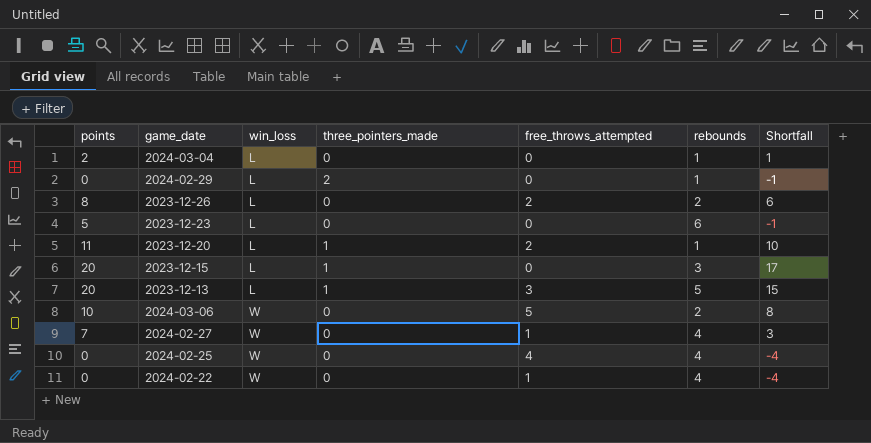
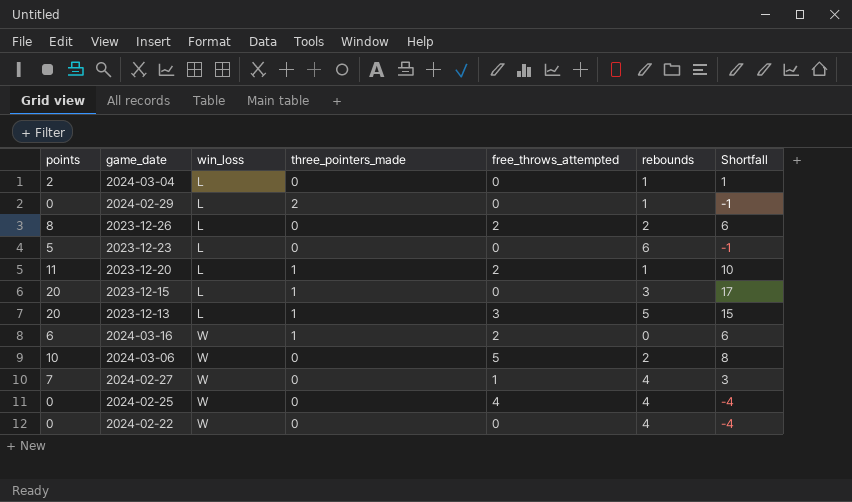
row 2024-03-16: none -> 6 | W | 1 | 2 | 0 | 6
2024-02-22 | free_throws_attempted: 1 -> 0

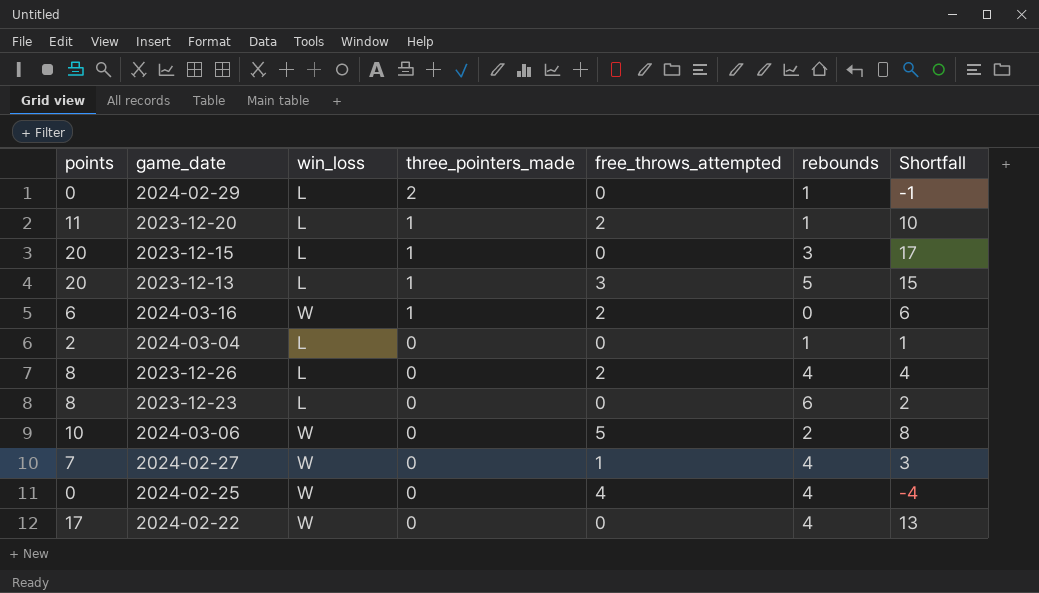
row order: win_loss ascending -> three_pointers_made descending
2023-12-26 | rebounds: 2 -> 4
2023-12-26 | Shortfall: 6 -> 4
2023-12-23 | points: 5 -> 8
2023-12-23 | Shortfall: -1 -> 2
2024-02-22 | points: 0 -> 17
2024-02-22 | Shortfall: -4 -> 13

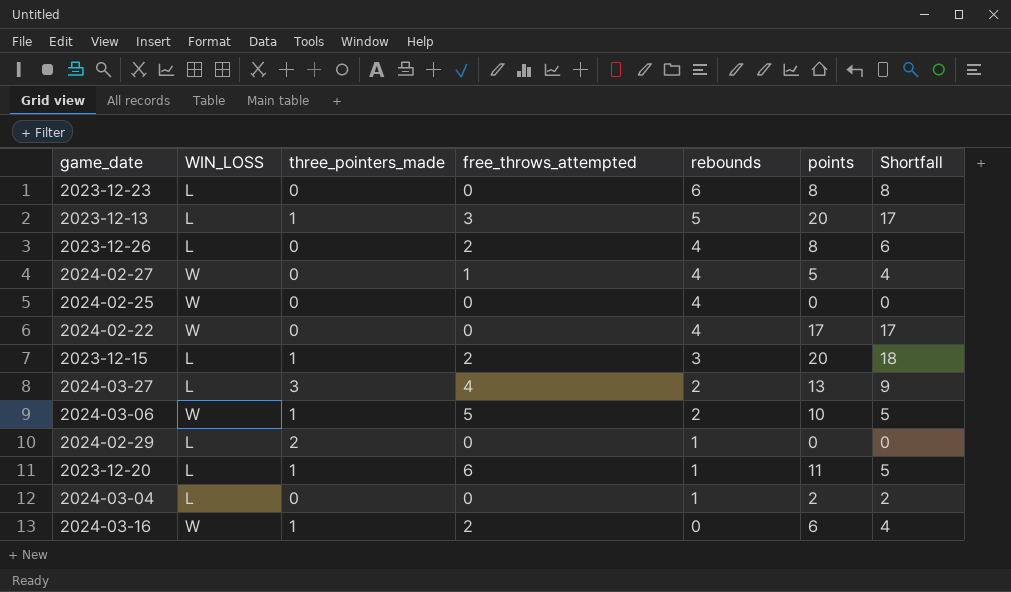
row order: three_pointers_made descending -> rebounds descending
column name: win_loss -> WIN_LOSS
column points | position: 1 -> 6
column Shortfall | formula: [points] - [rebounds] -> [points] - [free_throws_attempted]
2024-02-27 | points: 7 -> 5
2024-02-25 | free_throws_attempted: 4 -> 0
2023-12-15 | free_throws_attempted: 0 -> 2
row 2024-03-27: none -> L | 3 | 4 | 2 | 13 | 9
2024-03-06 | three_pointers_made: 0 -> 1
2023-12-20 | free_throws_attempted: 2 -> 6

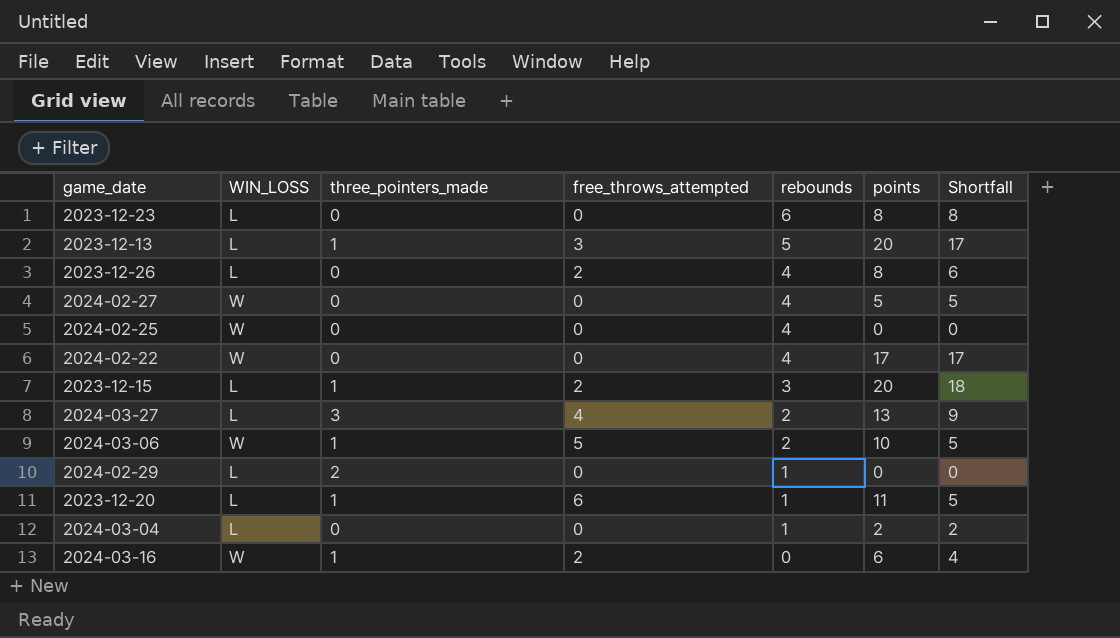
2024-02-27 | free_throws_attempted: 1 -> 0
2024-02-27 | Shortfall: 4 -> 5

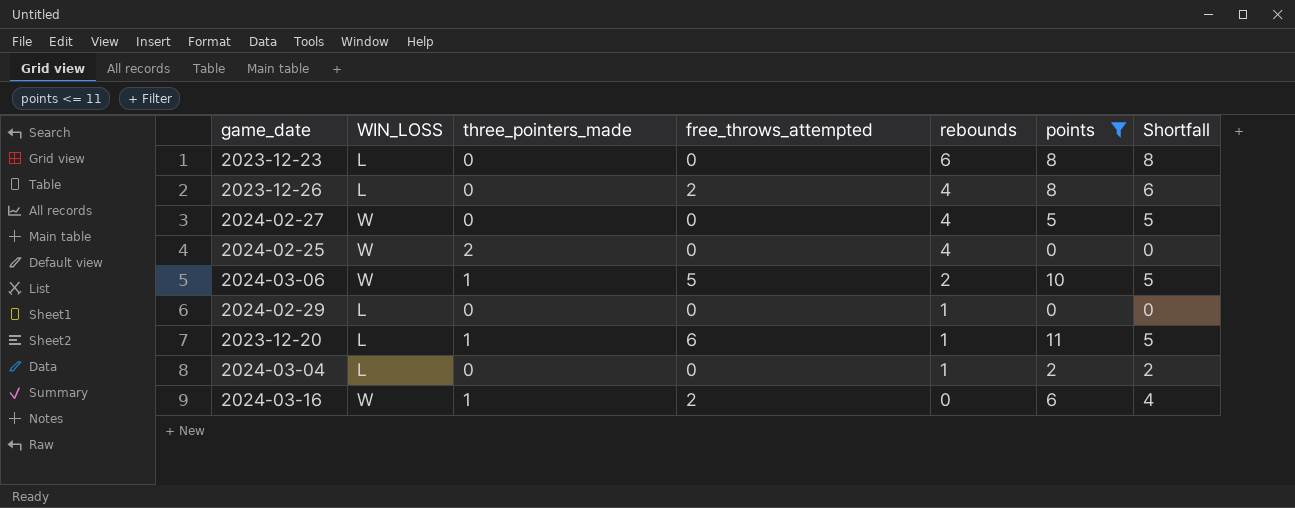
filter: none -> points <= 11
2024-02-25 | three_pointers_made: 0 -> 2
2024-02-29 | three_pointers_made: 2 -> 0

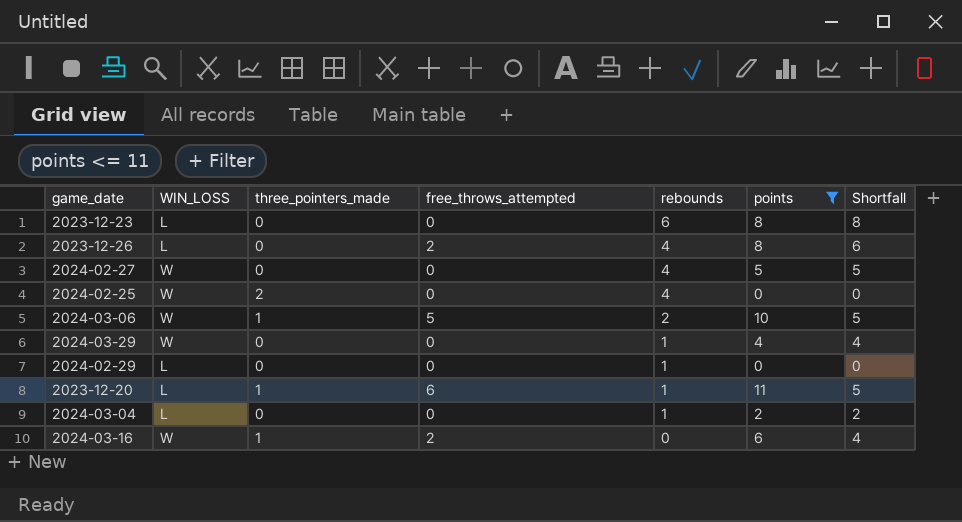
row 2024-03-29: none -> W | 0 | 0 | 1 | 4 | 4

